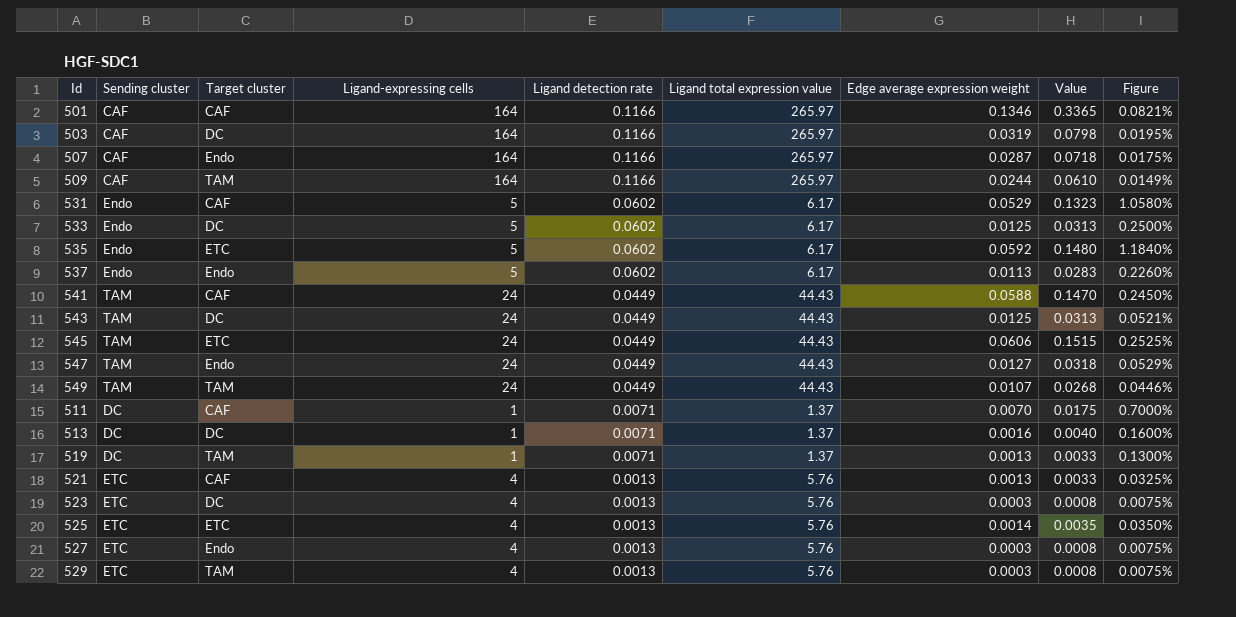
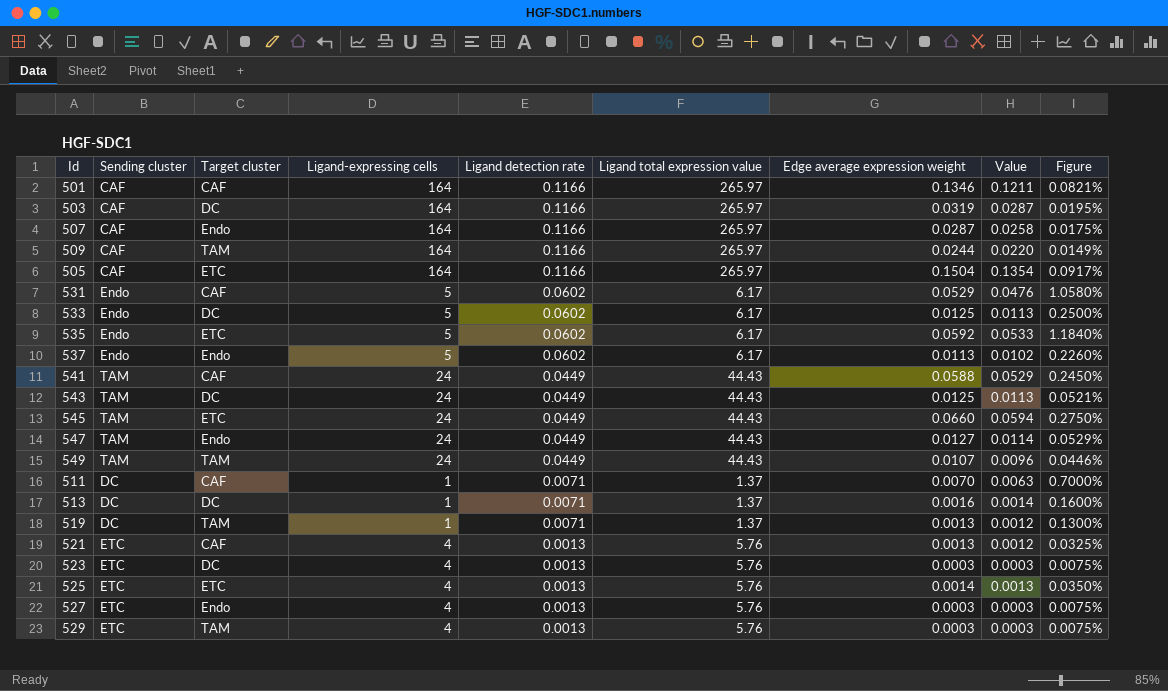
column Value | formula: [Edge average expression weight] * 2.5 -> [Edge average expression weight] * 0.9
row 505: none -> CAF | ETC | 164 | 0.1166 | 265.97 | 0.1504 | 0.1354 | 0.0917%
545 | Edge average expression weight: 0.0606 -> 0.0660
545 | Figure: 0.2525% -> 0.2750%

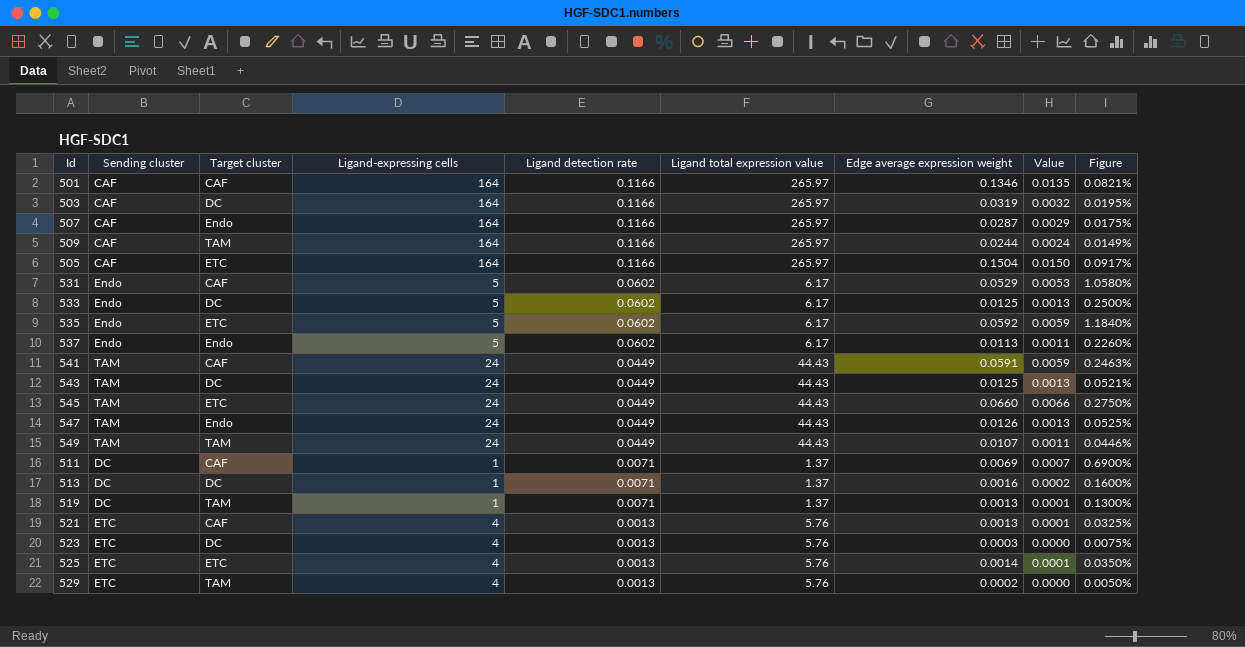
column Value | formula: [Edge average expression weight] * 0.9 -> [Edge average expression weight] * 0.1
row 527: ETC | Endo | 4 | 0.0013 | 5.76 | 0.0003 | 0.0003 | 0.0075% -> none
541 | Edge average expression weight: 0.0588 -> 0.0591
541 | Figure: 0.2450% -> 0.2463%
547 | Edge average expression weight: 0.0127 -> 0.0126
547 | Figure: 0.0529% -> 0.0525%
511 | Edge average expression weight: 0.0070 -> 0.0069
511 | Figure: 0.7000% -> 0.6900%
529 | Edge average expression weight: 0.0003 -> 0.0002
529 | Figure: 0.0075% -> 0.0050%

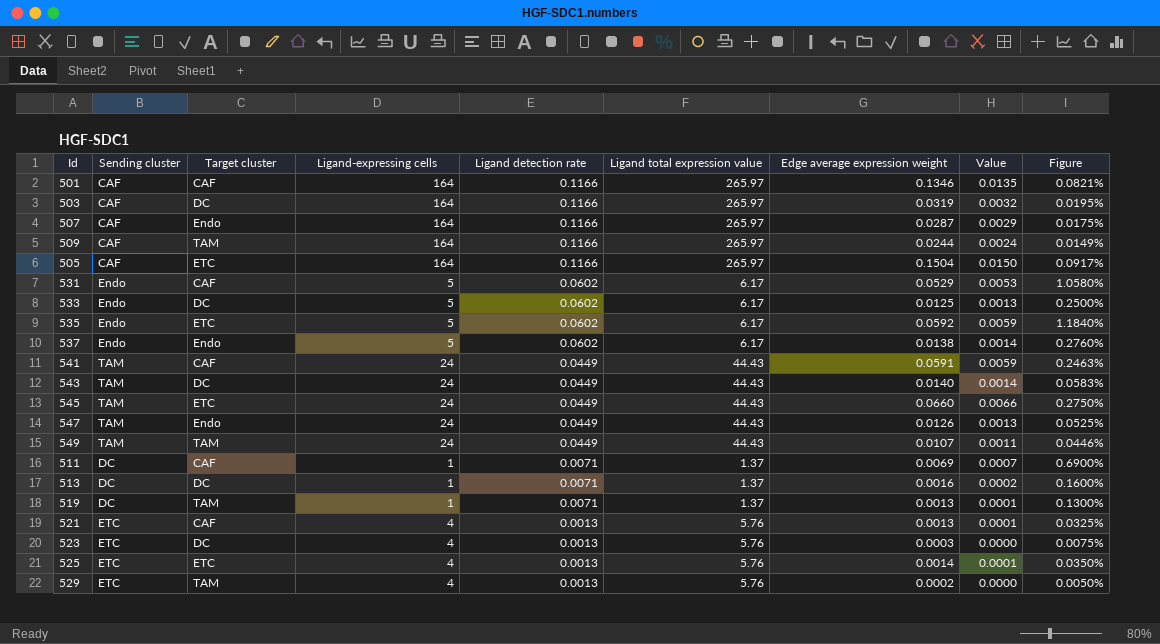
537 | Edge average expression weight: 0.0113 -> 0.0138
537 | Value: 0.0011 -> 0.0014
537 | Figure: 0.2260% -> 0.2760%
543 | Edge average expression weight: 0.0125 -> 0.0140
543 | Value: 0.0013 -> 0.0014
543 | Figure: 0.0521% -> 0.0583%

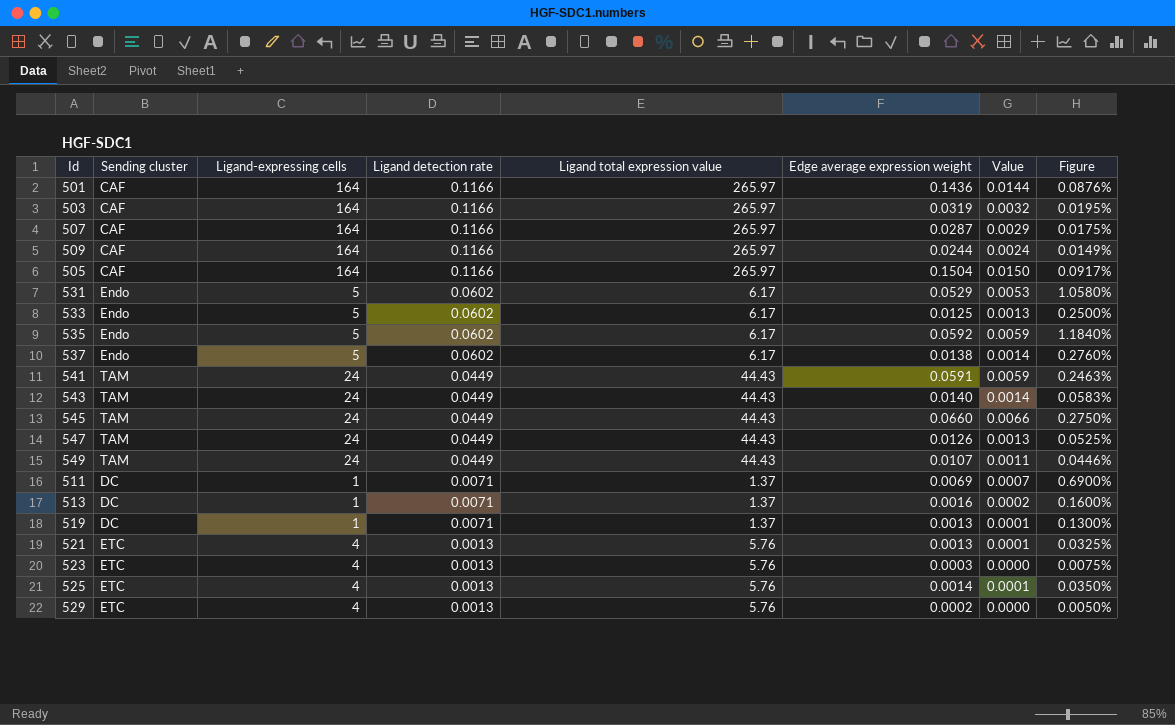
column Target cluster | position: 3 -> none
501 | Edge average expression weight: 0.1346 -> 0.1436
501 | Value: 0.0135 -> 0.0144
501 | Figure: 0.0821% -> 0.0876%

